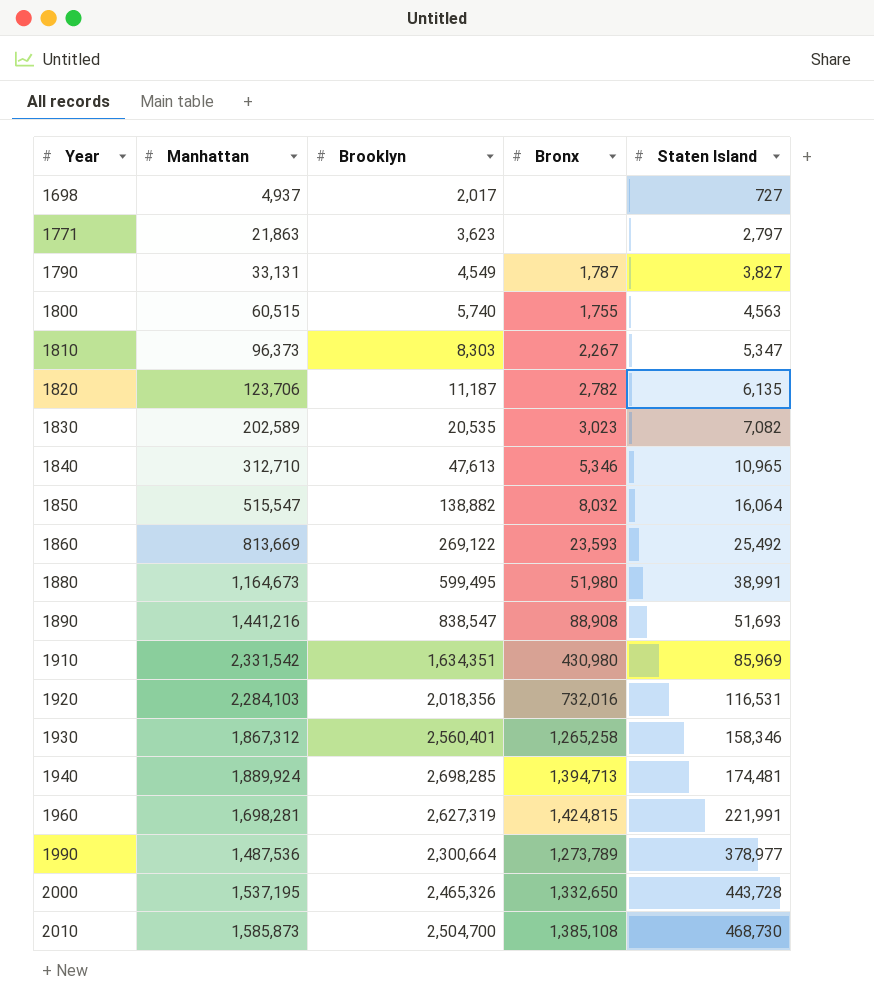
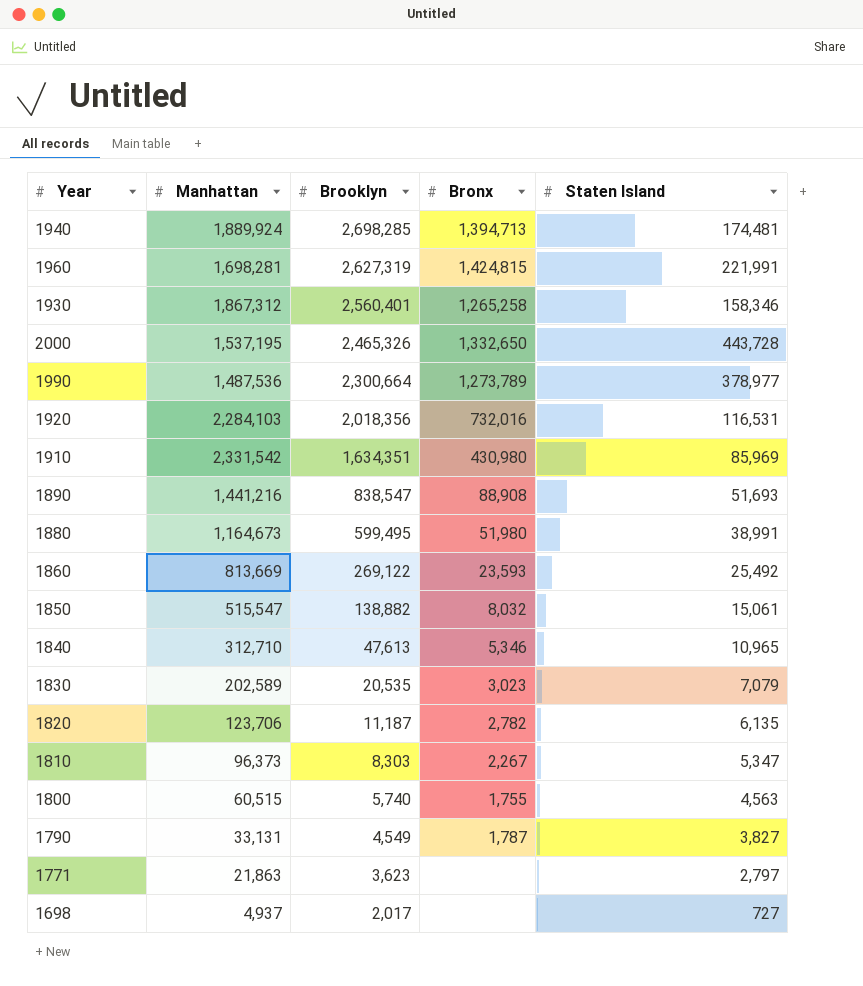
row order: Year ascending -> Brooklyn descending
row 2010: 1,585,873 | 2,504,700 | 1,385,108 | 468,730 -> none
1850 | Staten Island: 16,064 -> 15,061
1830 | Staten Island: 7,082 -> 7,079

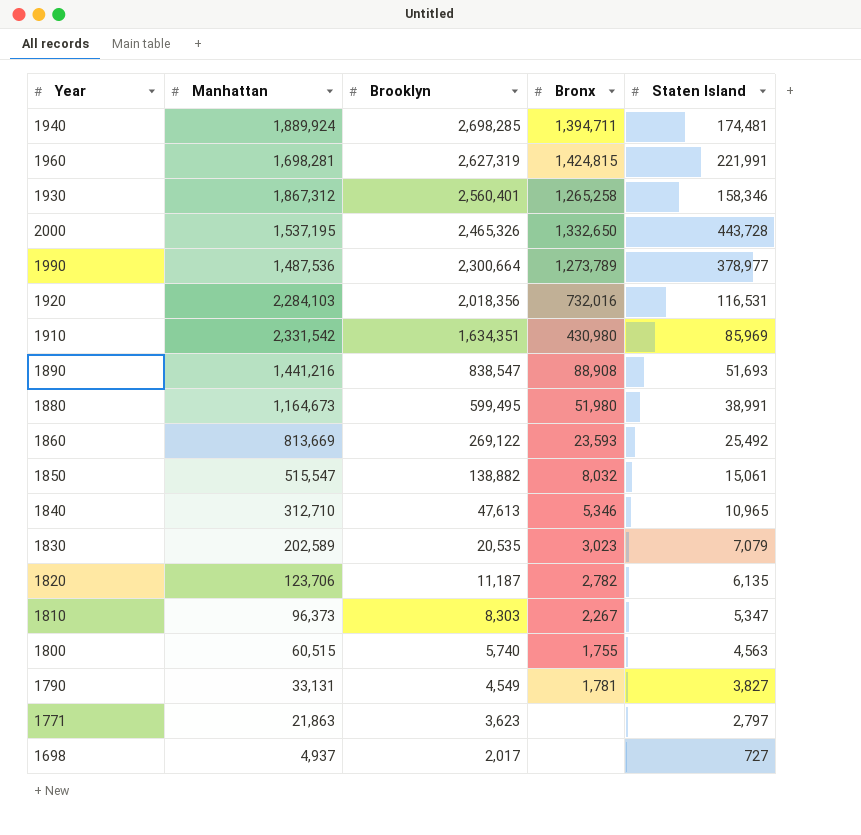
1940 | Bronx: 1,394,713 -> 1,394,711
1790 | Bronx: 1,787 -> 1,781

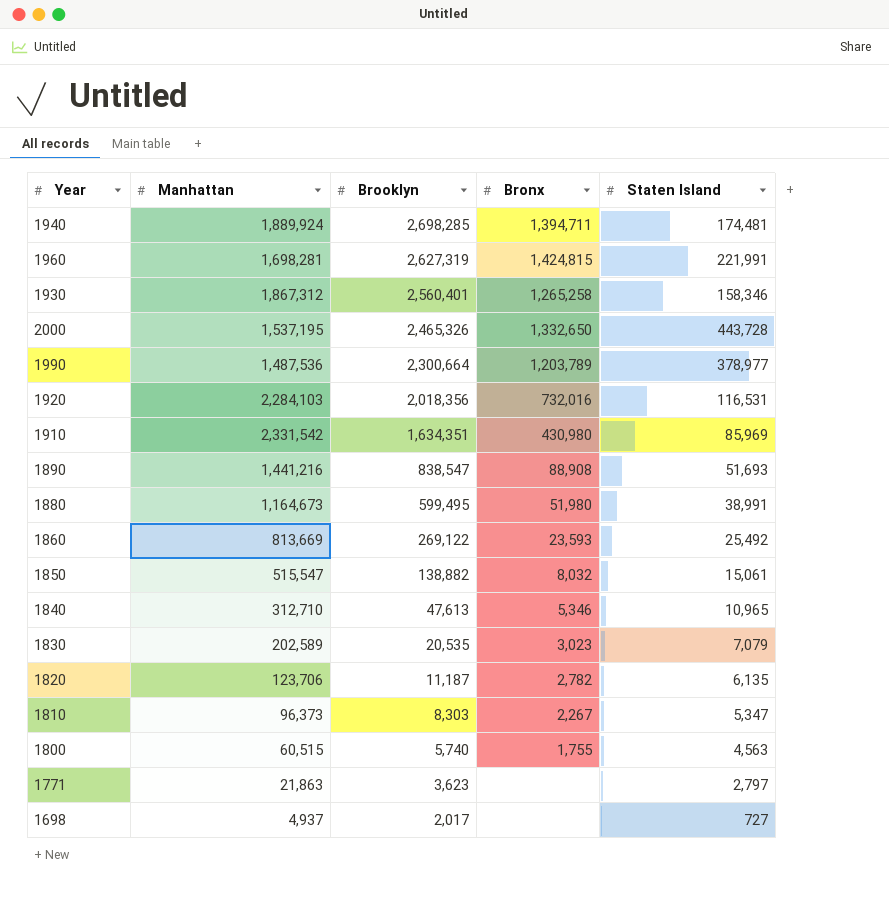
row 1790: 33,131 | 4,549 | 1,781 | 3,827 -> none
1990 | Bronx: 1,273,789 -> 1,203,789

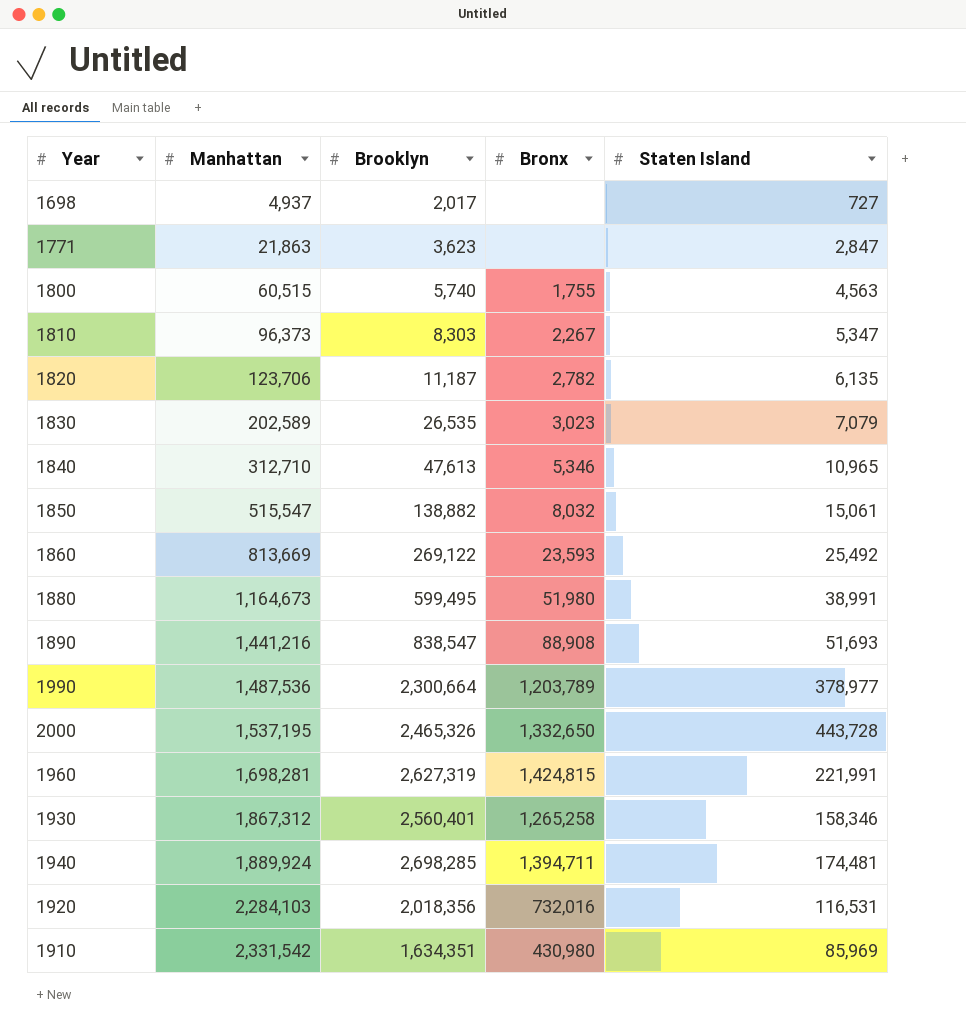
row order: Brooklyn descending -> Manhattan ascending
1771 | Staten Island: 2,797 -> 2,847
1830 | Brooklyn: 20,535 -> 26,535

